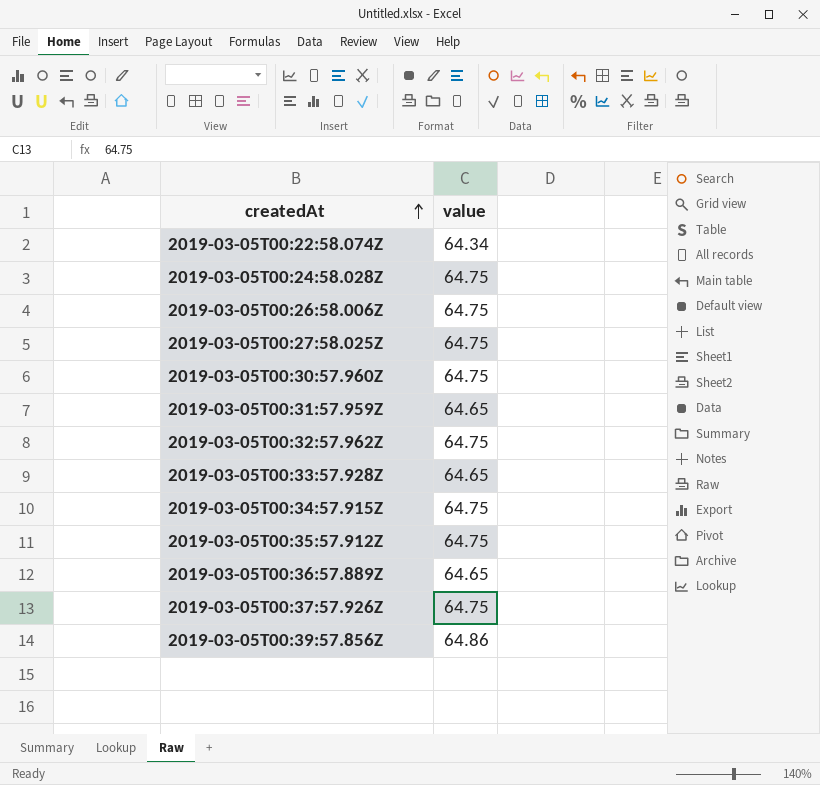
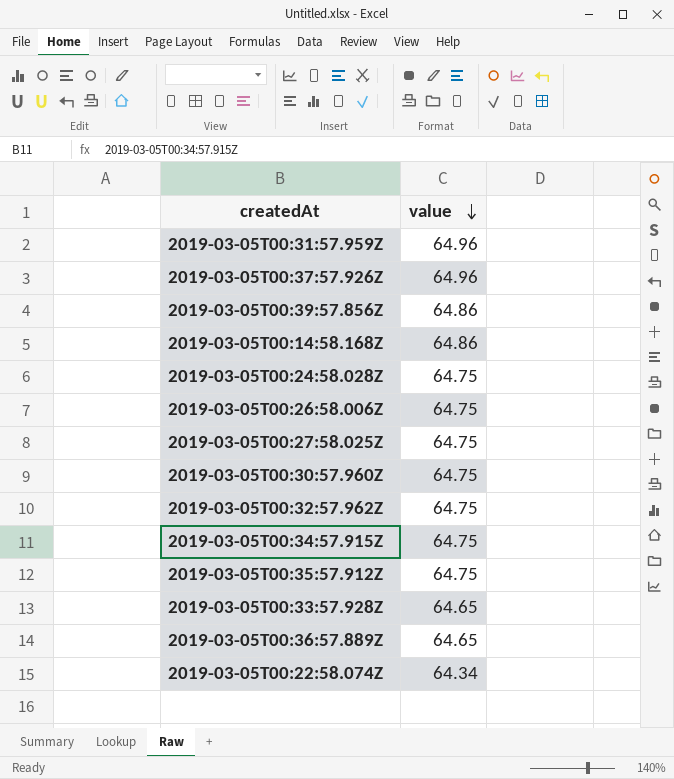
row order: createdAt ascending -> value descending
2019-03-05T00:31:57.959Z | value: 64.65 -> 64.96
2019-03-05T00:37:57.926Z | value: 64.75 -> 64.96
row 2019-03-05T00:14:58.168Z: none -> 64.86

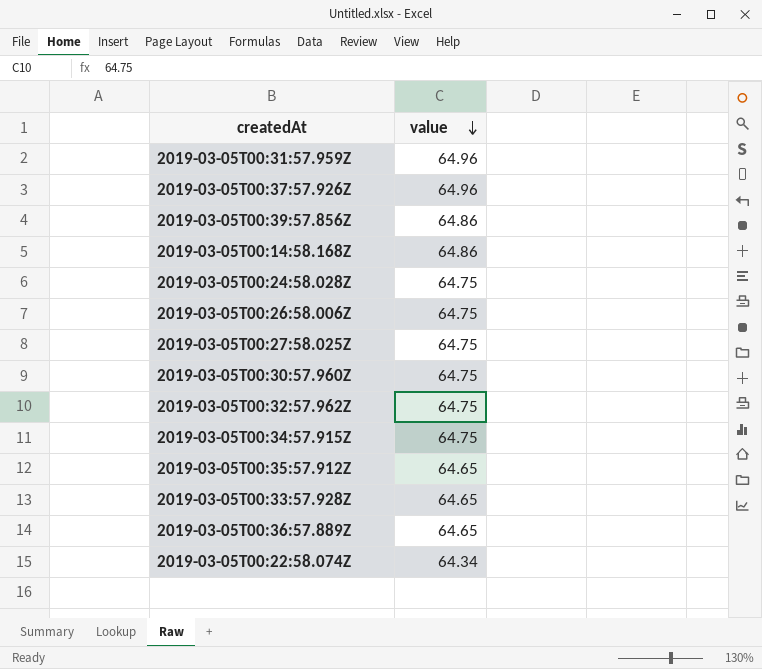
2019-03-05T00:35:57.912Z | value: 64.75 -> 64.65

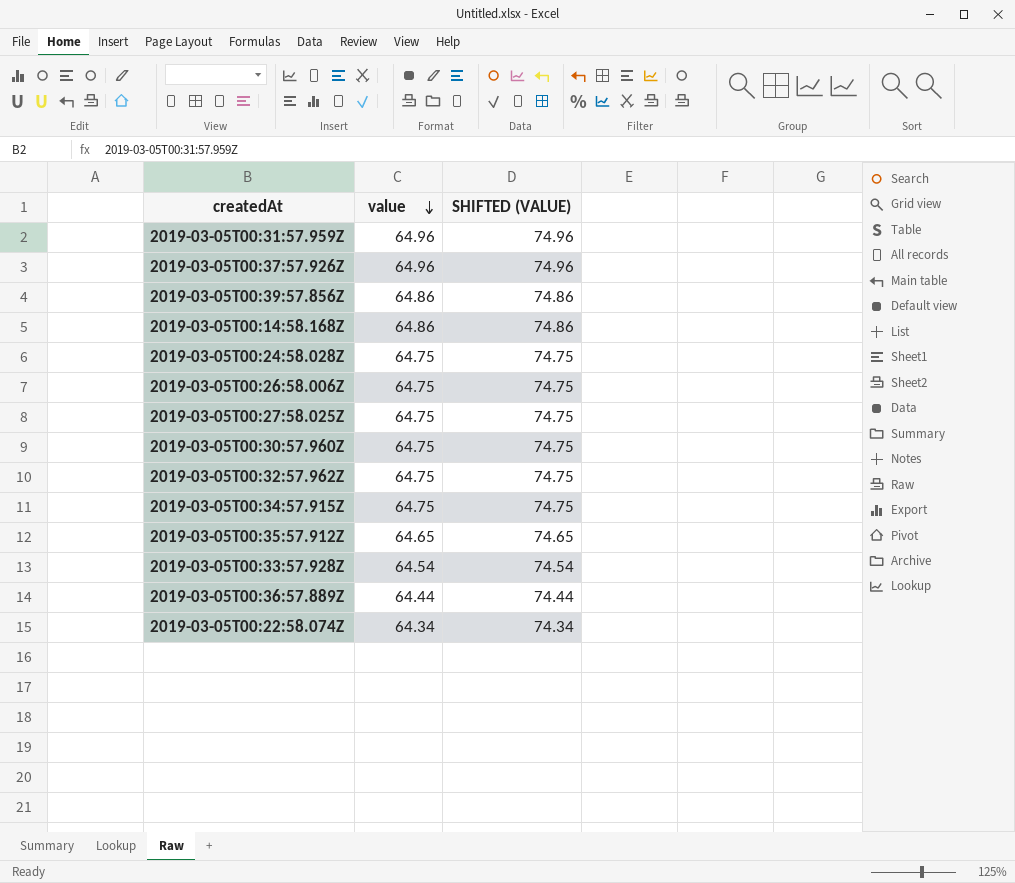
column SHIFTED (VALUE) | formula: none -> [value] + 10
2019-03-05T00:33:57.928Z | value: 64.65 -> 64.54
2019-03-05T00:36:57.889Z | value: 64.65 -> 64.44

